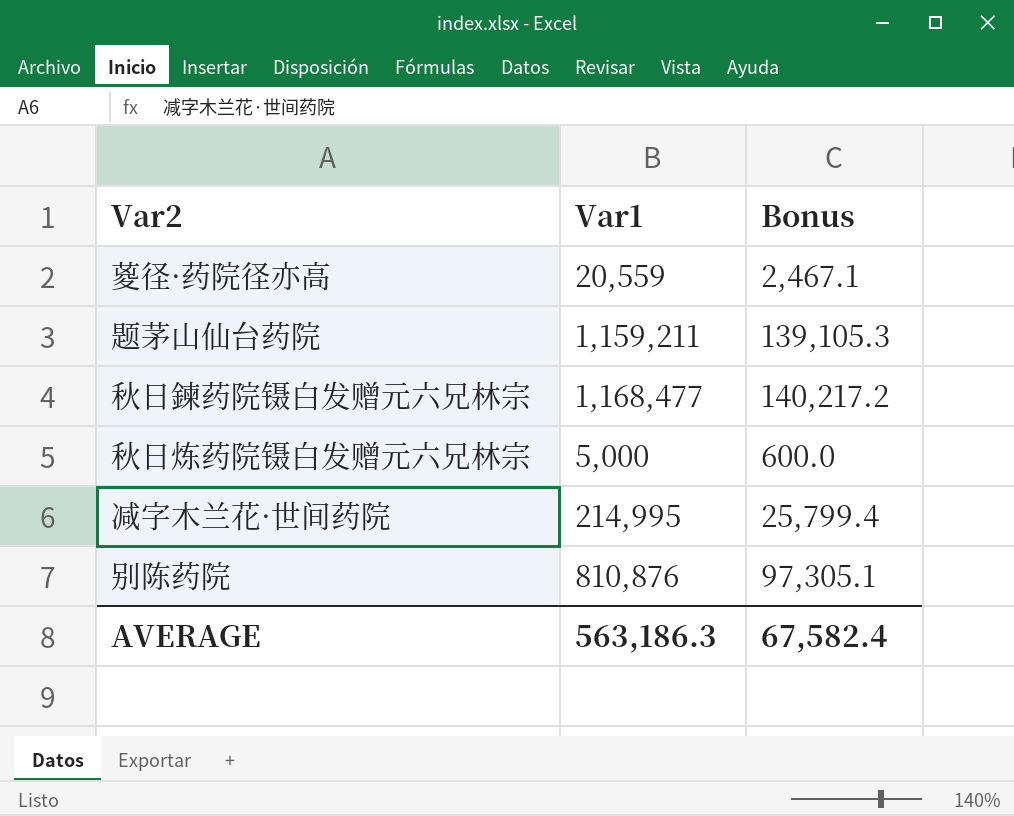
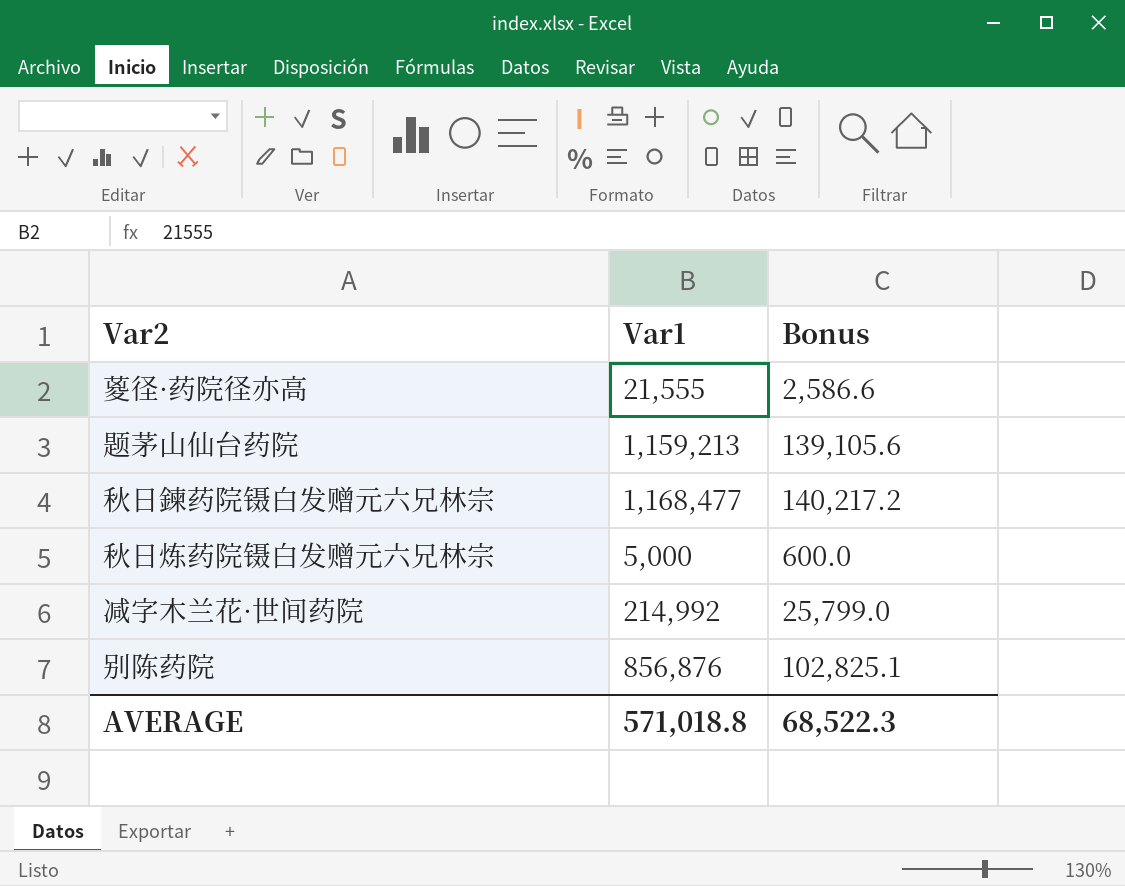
葼径·药院径亦高 | Var1: 20,559 -> 21,555
葼径·药院径亦高 | Bonus: 2,467.1 -> 2,586.6
题茅山仙台药院 | Var1: 1,159,211 -> 1,159,213
题茅山仙台药院 | Bonus: 139,105.3 -> 139,105.6
减字木兰花·世间药院 | Var1: 214,995 -> 214,992
减字木兰花·世间药院 | Bonus: 25,799.4 -> 25,799.0
别陈药院 | Var1: 810,876 -> 856,876
别陈药院 | Bonus: 97,305.1 -> 102,825.1
AVERAGE | Var1: 563,186.3 -> 571,018.8
AVERAGE | Bonus: 67,582.4 -> 68,522.3

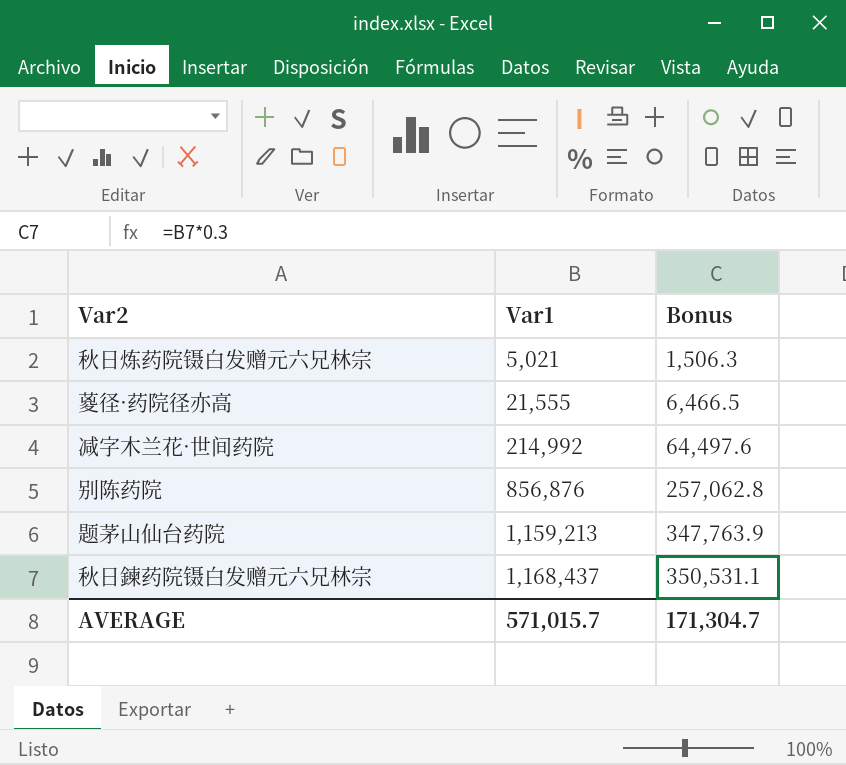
row order: none -> Var1 ascending
column Bonus | formula: [Var1] * 0.12 -> [Var1] * 0.3
秋日炼药院镊白发赠元六兄林宗 | Var1: 5,000 -> 5,021
秋日鍊药院镊白发赠元六兄林宗 | Var1: 1,168,477 -> 1,168,437
AVERAGE | Var1: 571,018.8 -> 571,015.7
AVERAGE | Bonus: 68,522.3 -> 171,304.7

